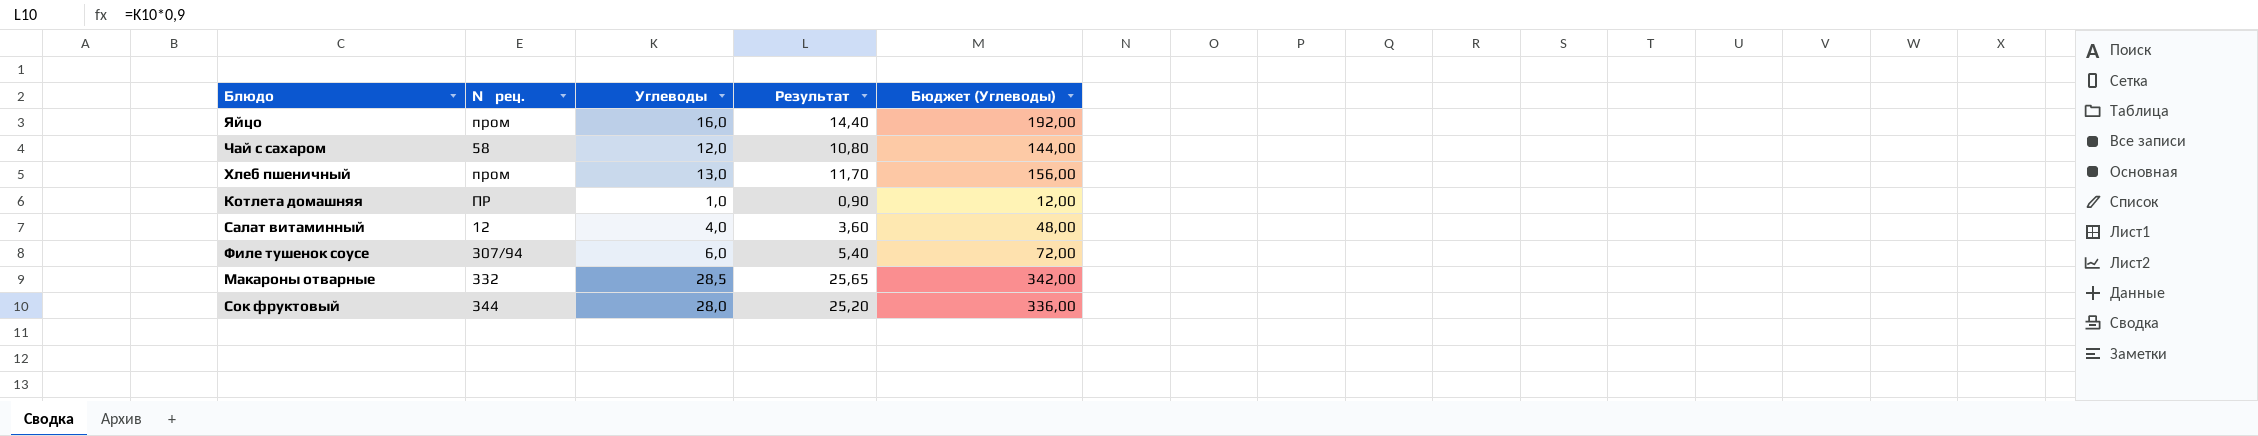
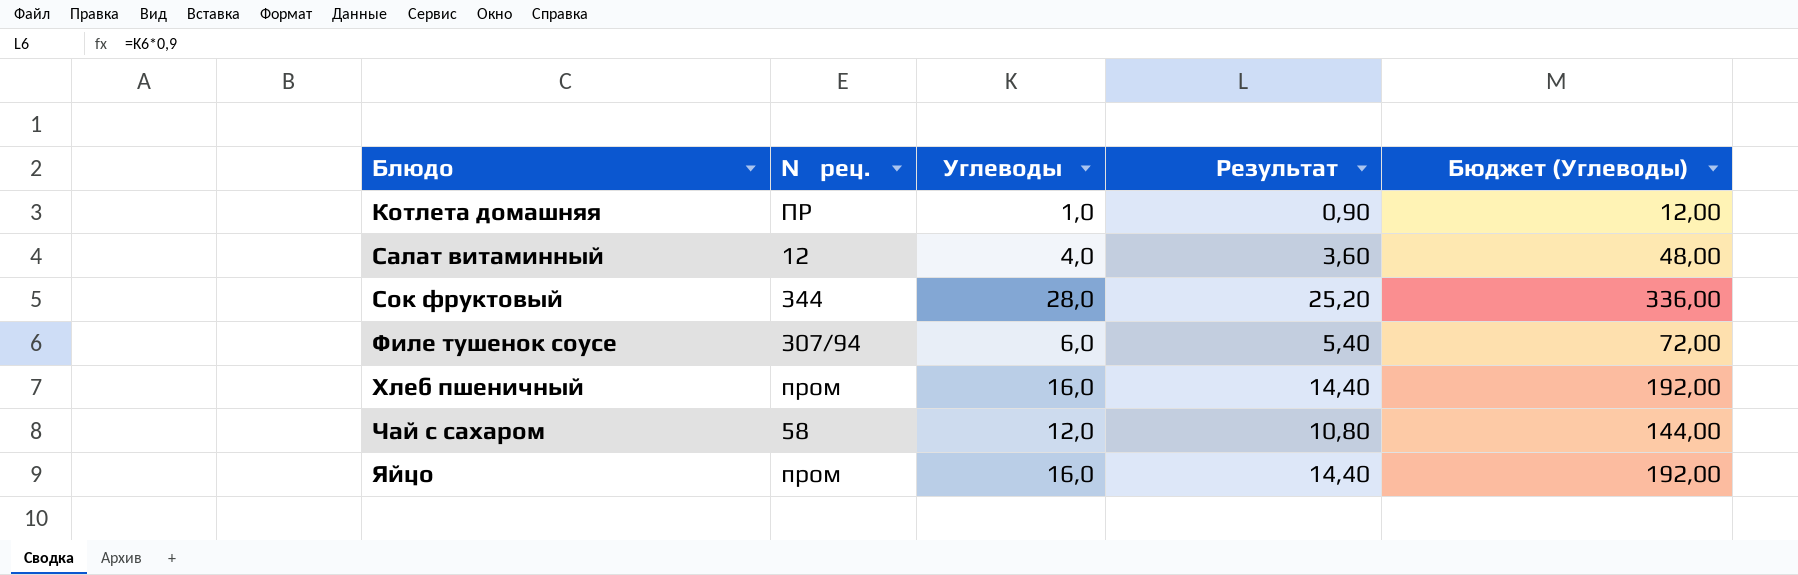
row order: none -> Блюдо ascending
row Макароны отварные: 332 | 28,5 | 25,65 | 342,00 -> none
Хлеб пшеничный | Углеводы: 13,0 -> 16,0
Хлеб пшеничный | Результат: 11,70 -> 14,40
Хлеб пшеничный | Бюджет (Углеводы): 156,00 -> 192,00

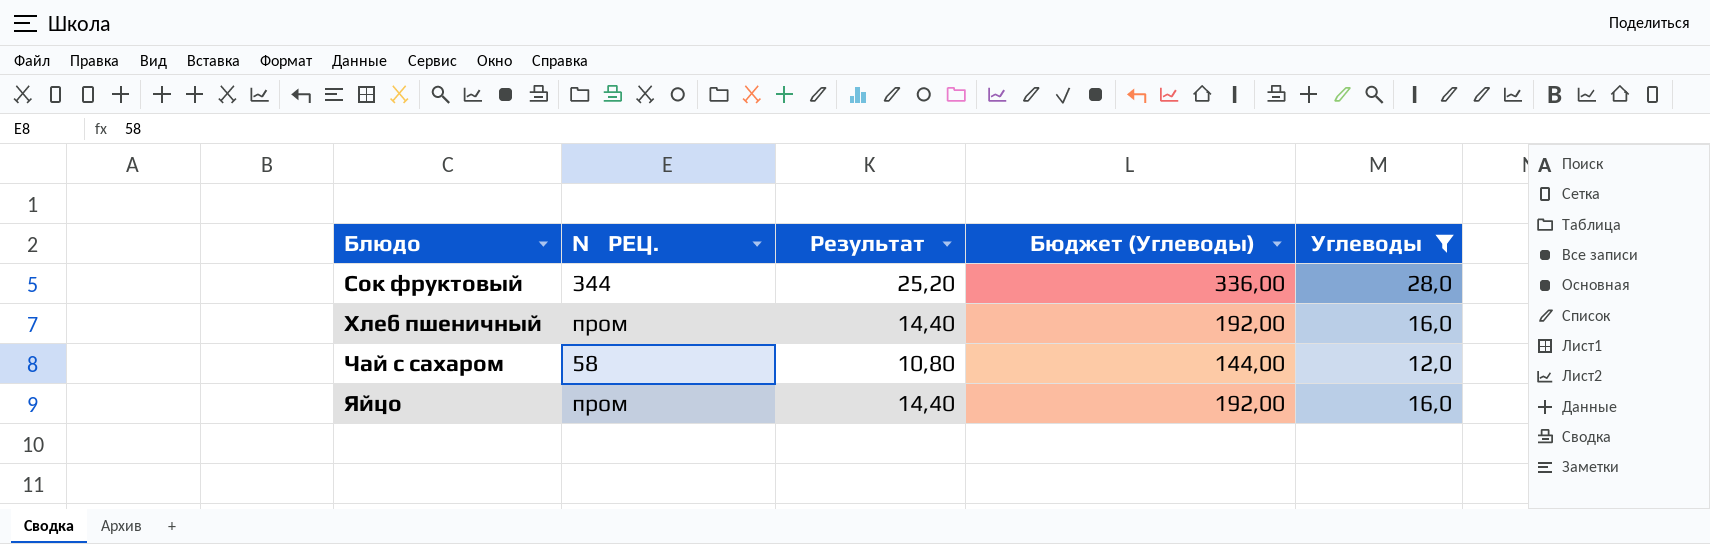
filter: none -> Углеводы >= 12,0
column name: № рец. -> № РЕЦ.
column Углеводы | position: 3 -> 5

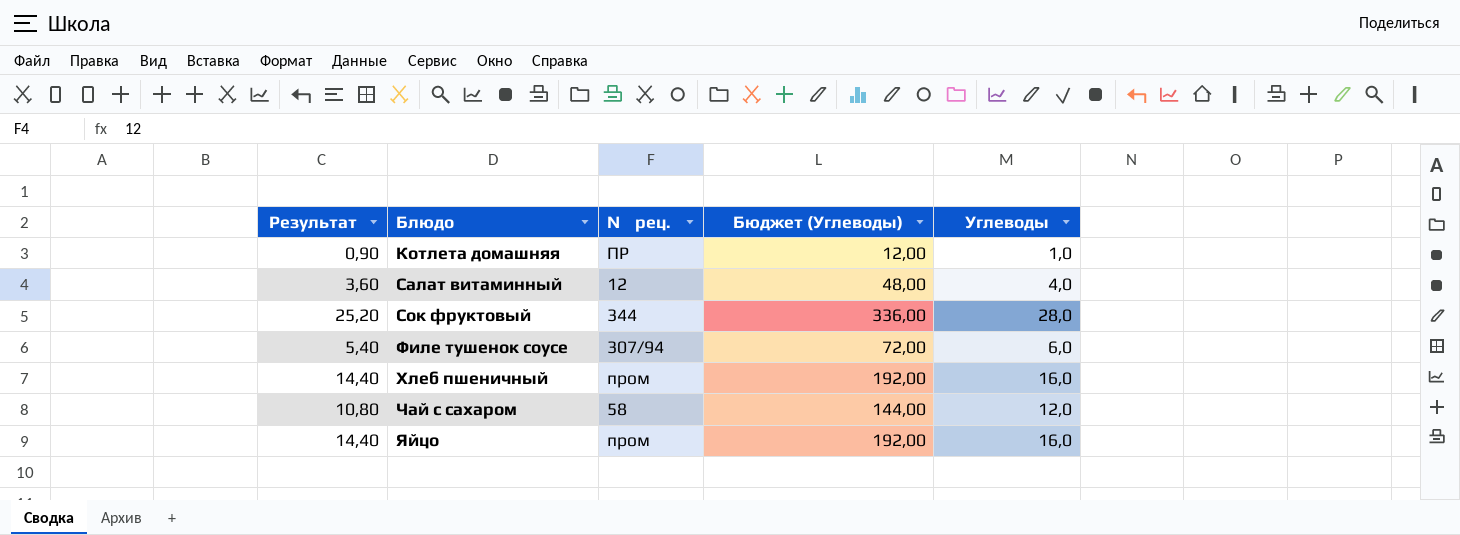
filter: Углеводы >= 12,0 -> none
column Результат | position: 3 -> 1
column name: № РЕЦ. -> № рец.

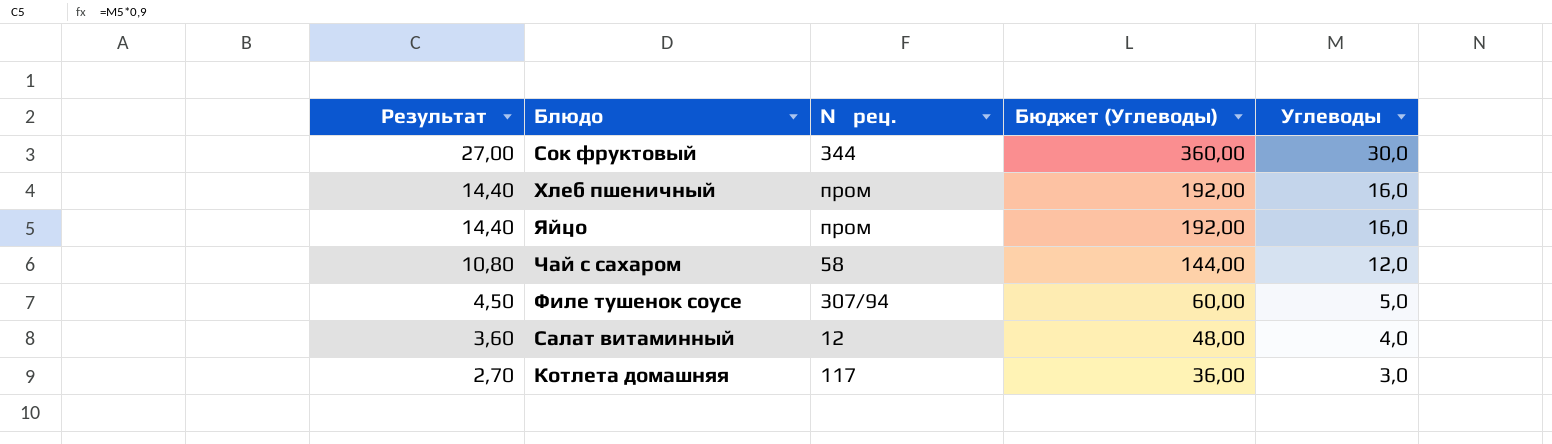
row order: Блюдо ascending -> Результат descending
Сок фруктовый | Результат: 25,20 -> 27,00
Сок фруктовый | Бюджет (Углеводы): 336,00 -> 360,00
Сок фруктовый | Углеводы: 28,0 -> 30,0
Филе тушенок соусе | Результат: 5,40 -> 4,50
Филе тушенок соусе | Бюджет (Углеводы): 72,00 -> 60,00
Филе тушенок соусе | Углеводы: 6,0 -> 5,0
Котлета домашняя | Результат: 0,90 -> 2,70
Котлета домашняя | № рец.: ПР -> 117
Котлета домашняя | Бюджет (Углеводы): 12,00 -> 36,00
Котлета домашняя | Углеводы: 1,0 -> 3,0

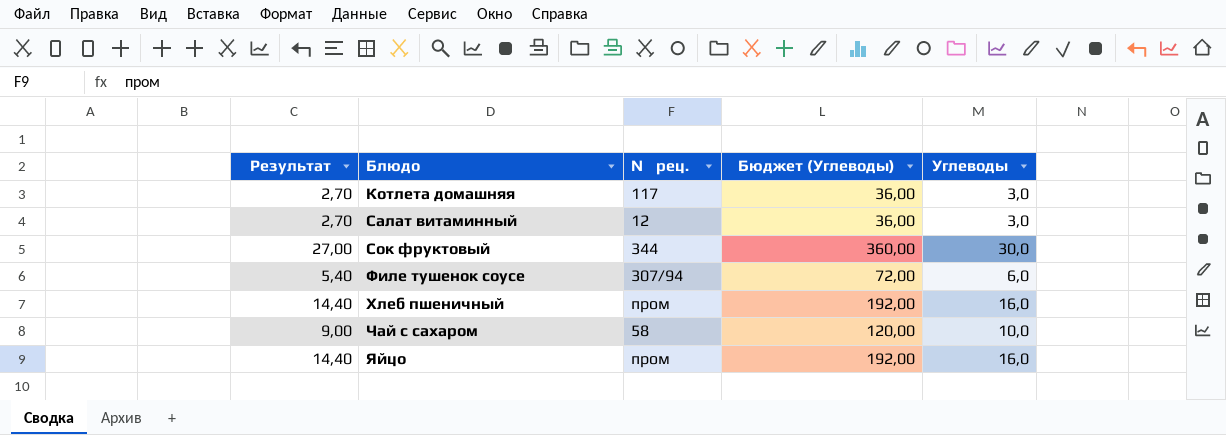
row order: Результат descending -> Блюдо ascending
Салат витаминный | Результат: 3,60 -> 2,70
Салат витаминный | Бюджет (Углеводы): 48,00 -> 36,00
Салат витаминный | Углеводы: 4,0 -> 3,0
Филе тушенок соусе | Результат: 4,50 -> 5,40
Филе тушенок соусе | Бюджет (Углеводы): 60,00 -> 72,00
Филе тушенок соусе | Углеводы: 5,0 -> 6,0
Чай с сахаром | Результат: 10,80 -> 9,00
Чай с сахаром | Бюджет (Углеводы): 144,00 -> 120,00
Чай с сахаром | Углеводы: 12,0 -> 10,0

